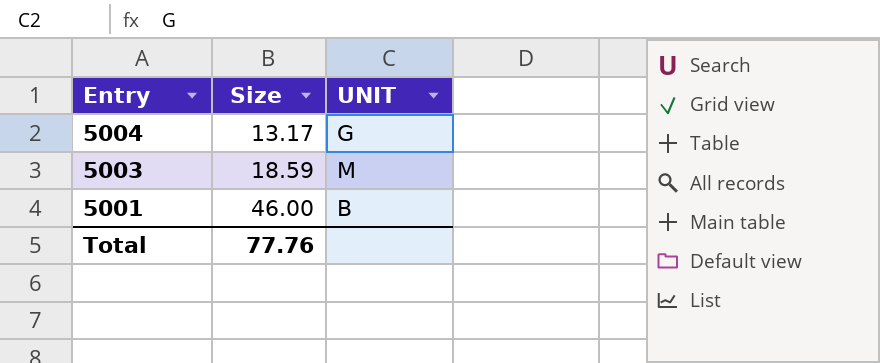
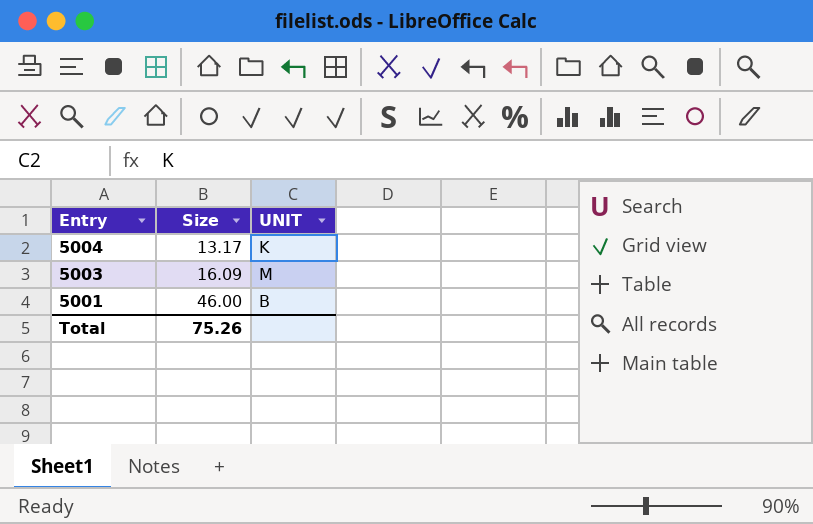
5004 | UNIT: G -> K
5003 | Size: 18.59 -> 16.09
Total | Size: 77.76 -> 75.26

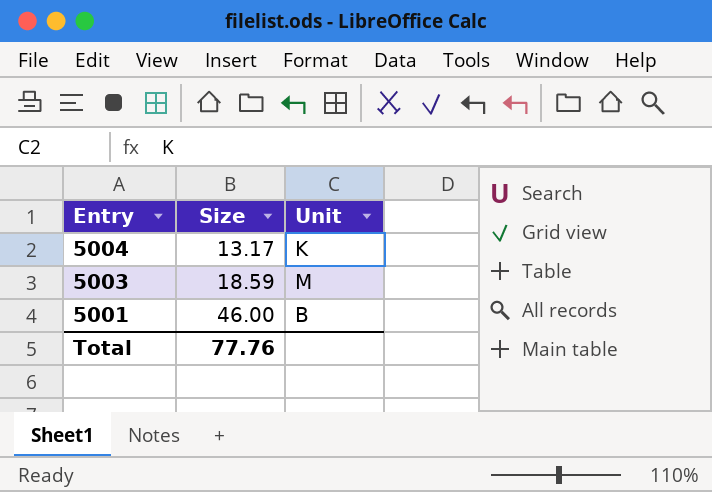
column name: UNIT -> Unit
5003 | Size: 16.09 -> 18.59
Total | Size: 75.26 -> 77.76

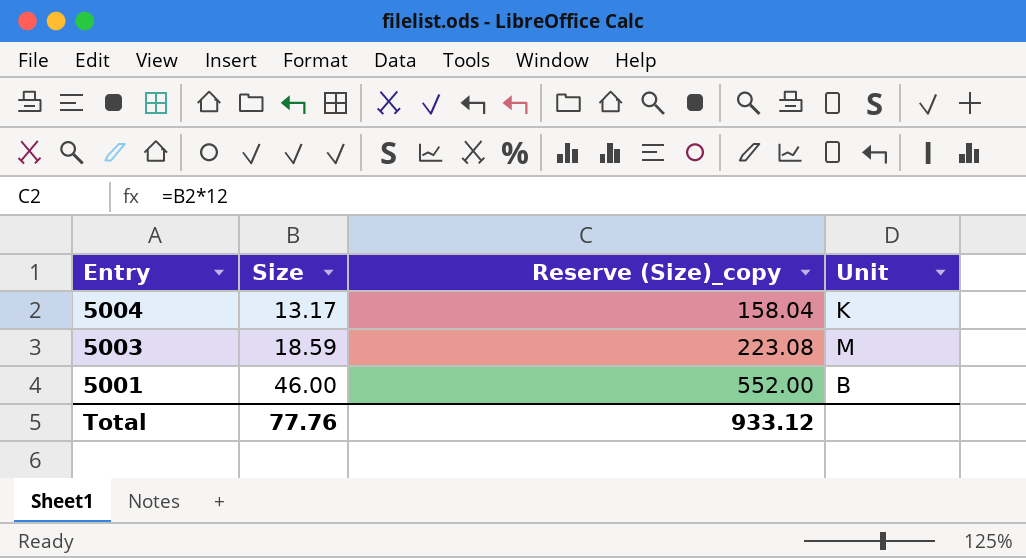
column Reserve (Size)_copy | formula: none -> [Size] * 12

